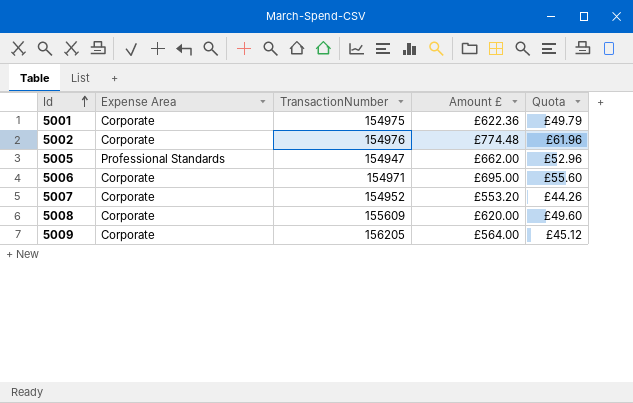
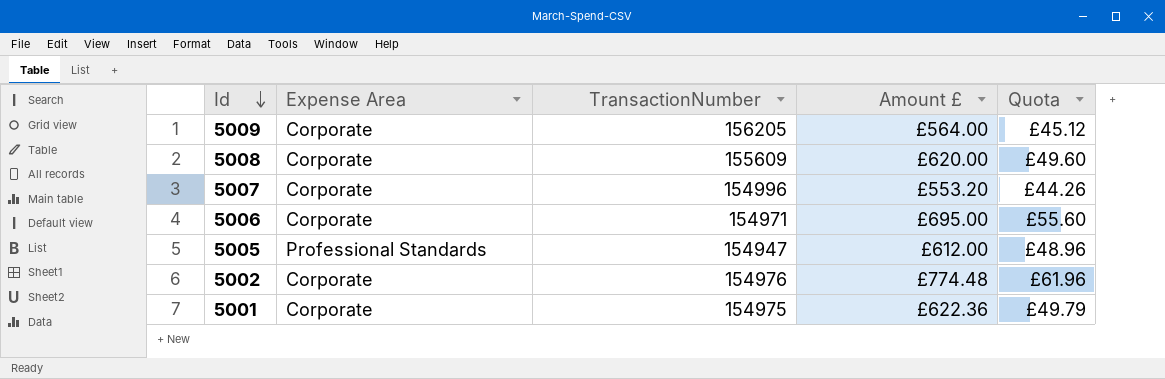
row order: Id ascending -> Id descending
5007 | TransactionNumber: 154952 -> 154996
5005 | Amount £: £662.00 -> £612.00
5005 | Quota: £52.96 -> £48.96

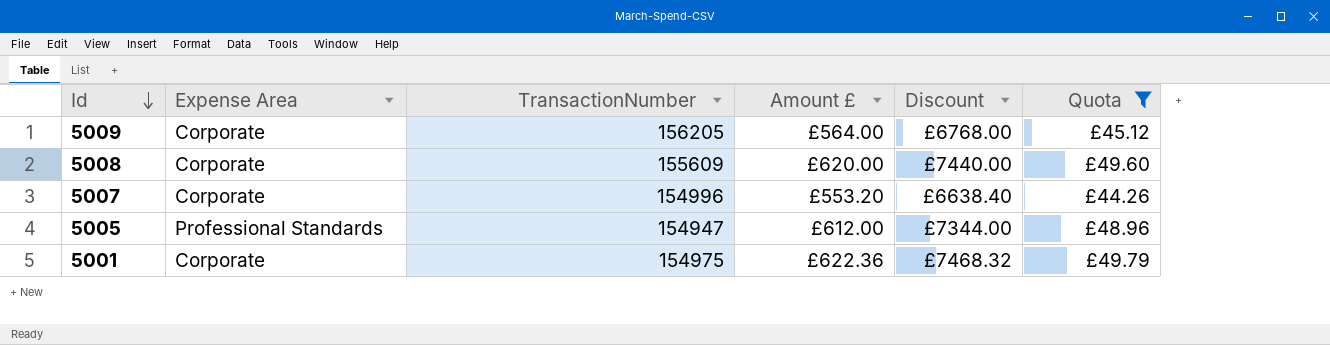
filter: none -> Quota <= £49.79
column Discount | formula: none -> [Amount £] * 12

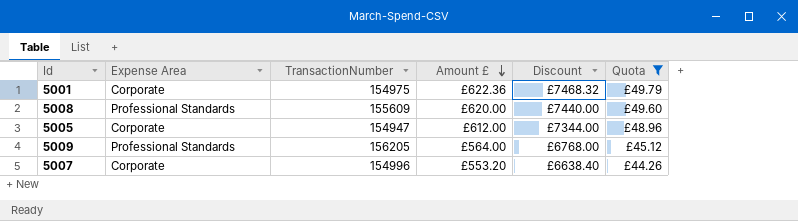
row order: Id descending -> Amount £ descending
5008 | Expense Area: Corporate -> Professional Standards
5005 | Expense Area: Professional Standards -> Corporate
5009 | Expense Area: Corporate -> Professional Standards

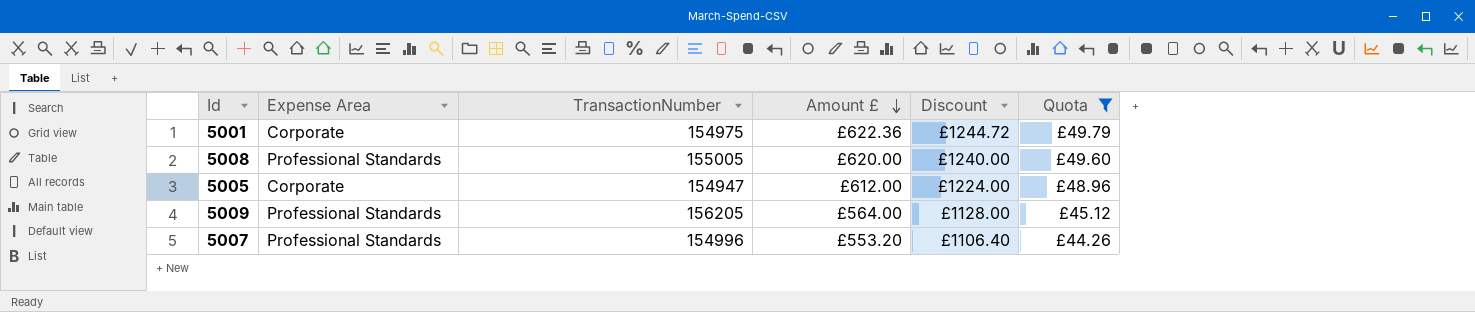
column Discount | formula: [Amount £] * 12 -> [Amount £] * 2
5008 | TransactionNumber: 155609 -> 155005
5007 | Expense Area: Corporate -> Professional Standards

